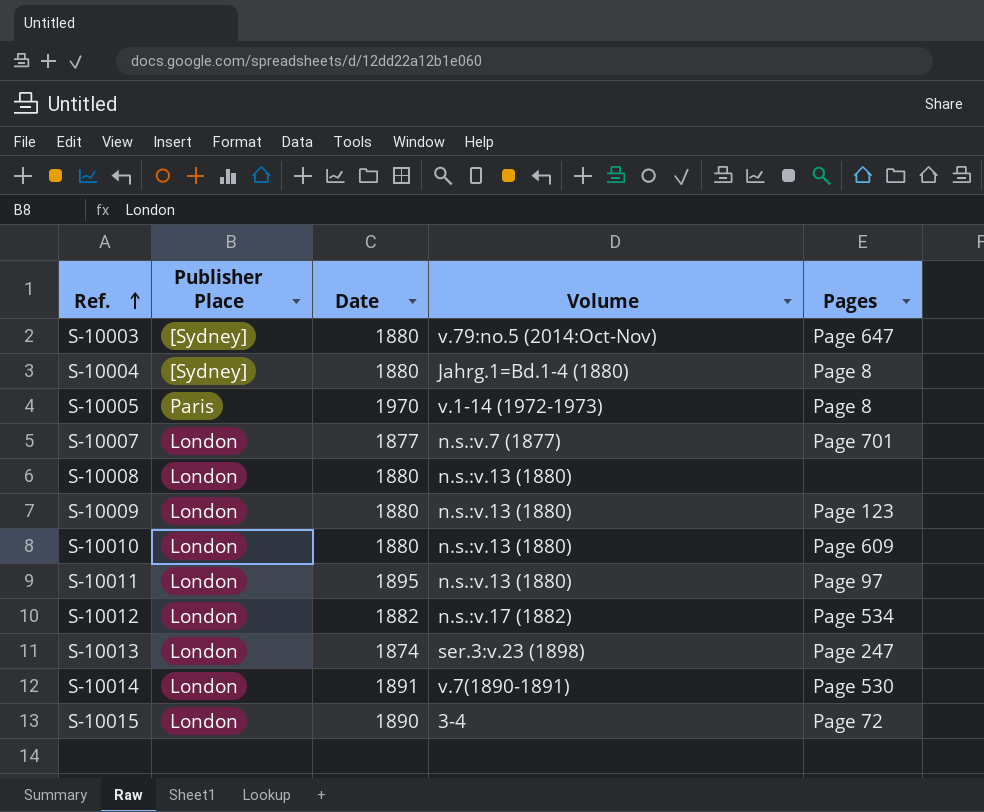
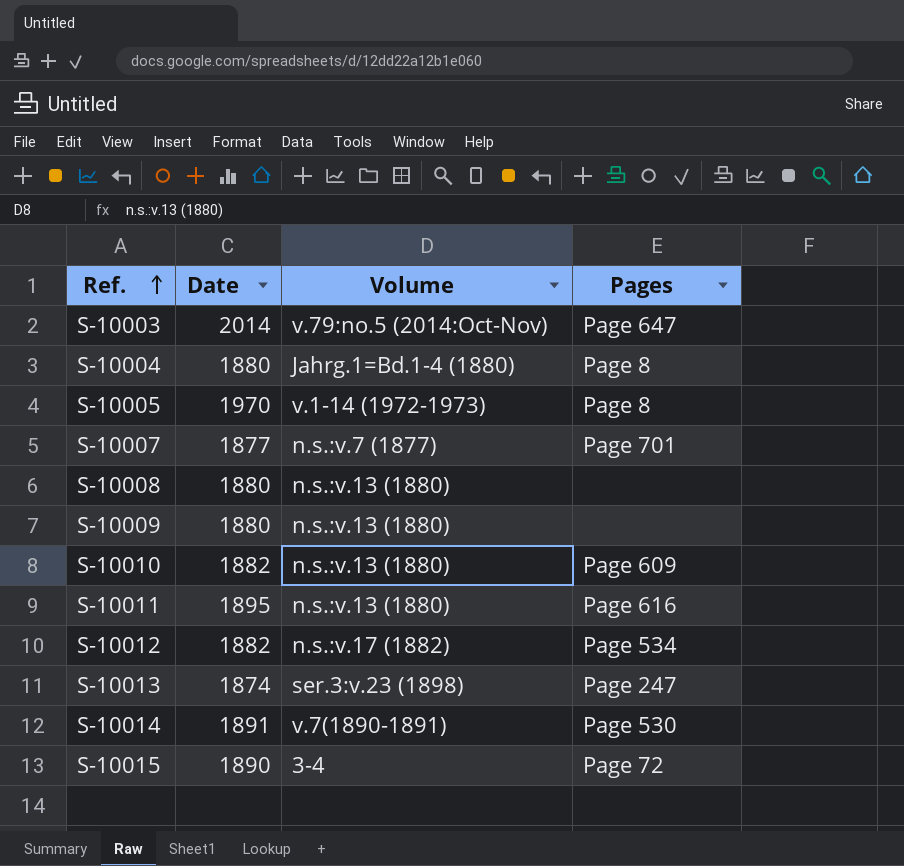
column Publisher Place | position: 2 -> none
S-10003 | Date: 1880 -> 2014
S-10009 | Pages: Page 123 -> none
S-10010 | Date: 1880 -> 1882
S-10011 | Pages: Page 97 -> Page 616

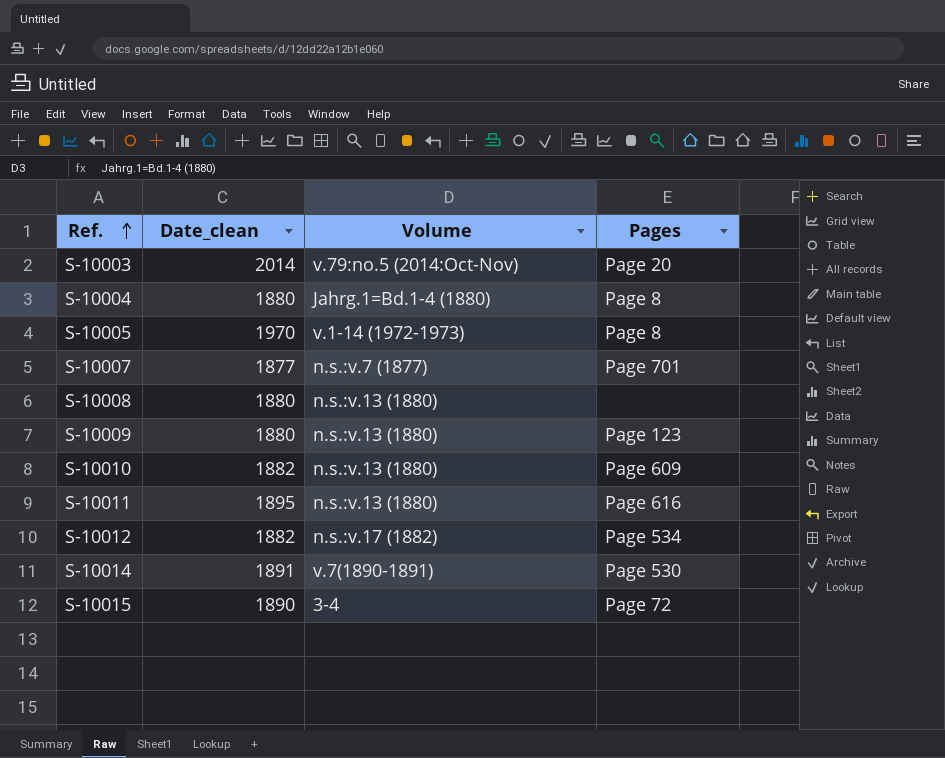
column name: Date -> Date_clean
row S-10013: 1874 | ser.3:v.23 (1898) | Page 247 -> none
S-10003 | Pages: Page 647 -> Page 20
S-10009 | Pages: none -> Page 123

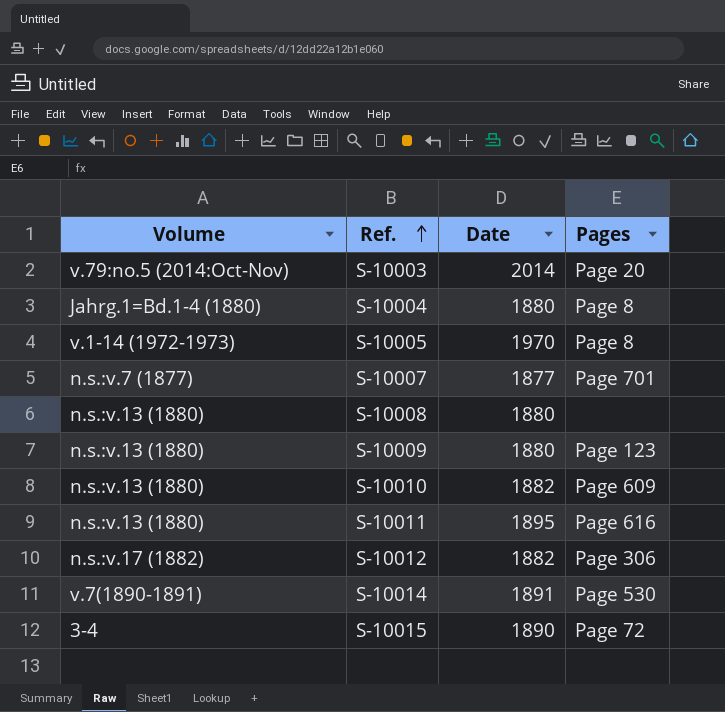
column Volume | position: 3 -> 1
column name: Date_clean -> Date
S-10012 | Pages: Page 534 -> Page 306

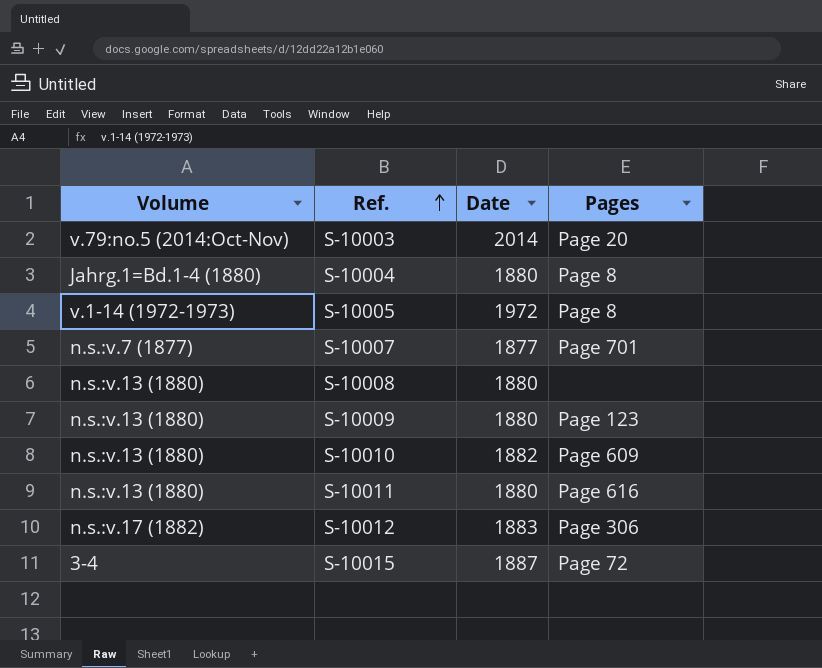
row S-10014: v.7(1890-1891) | 1891 | Page 530 -> none
S-10005 | Date: 1970 -> 1972
S-10011 | Date: 1895 -> 1880
S-10012 | Date: 1882 -> 1883
S-10015 | Date: 1890 -> 1887

